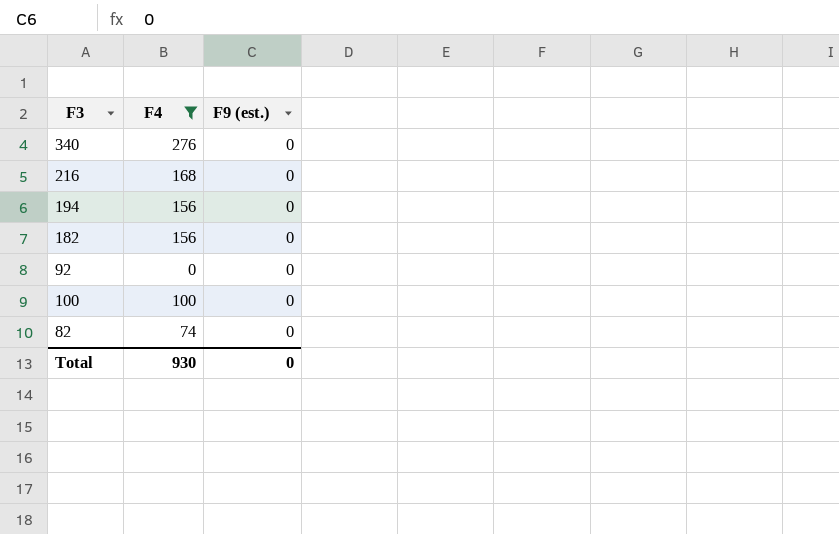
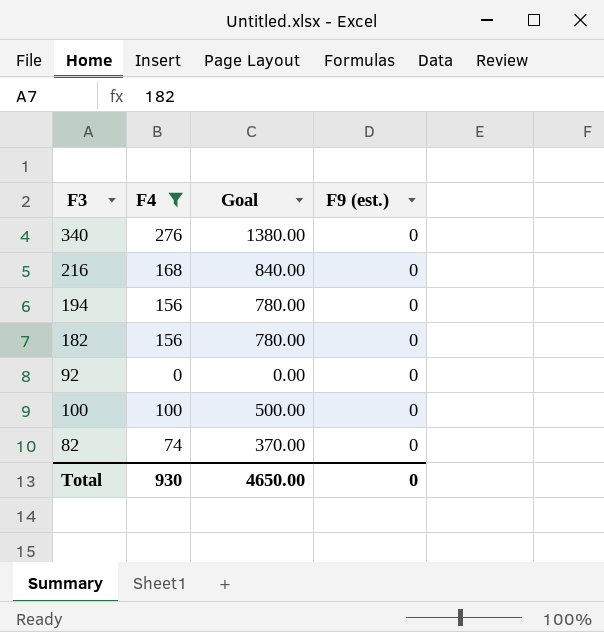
column Goal | formula: none -> [F4] * 5

